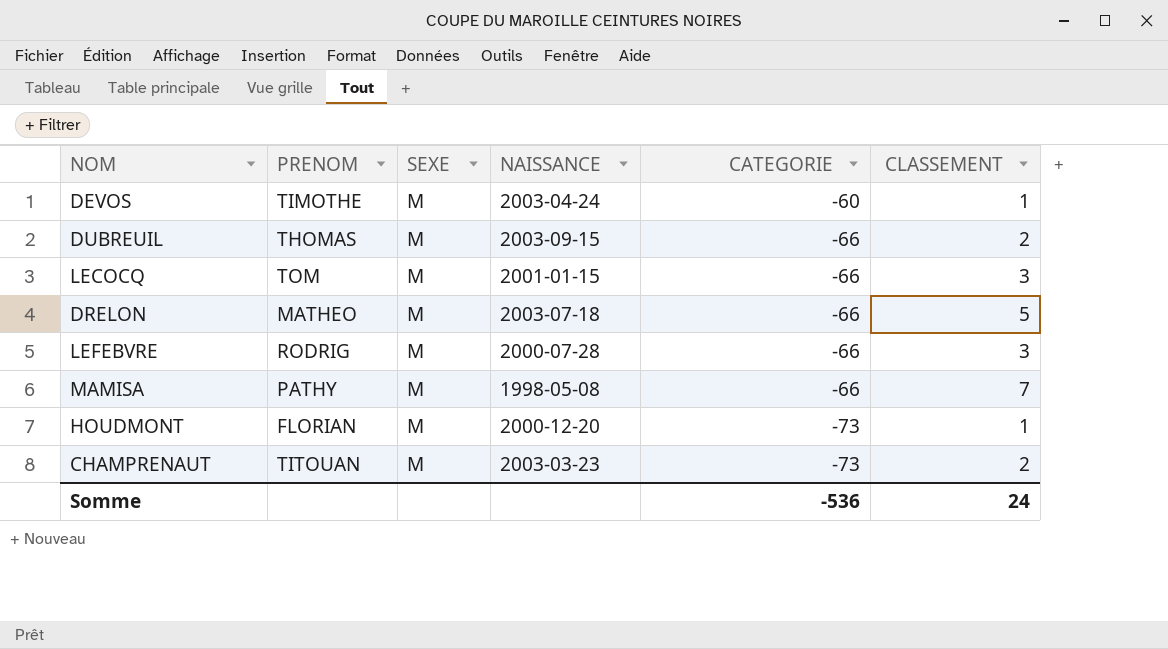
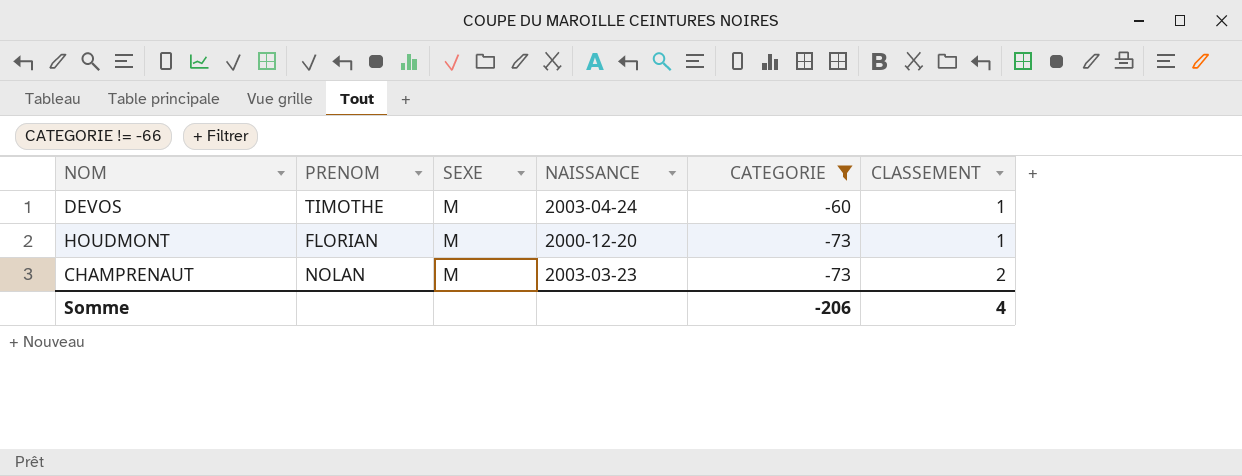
filter: none -> CATEGORIE != -66
CHAMPRENAUT | PRENOM: TITOUAN -> NOLAN
Somme | CATEGORIE: -536 -> -206
Somme | CLASSEMENT: 24 -> 4

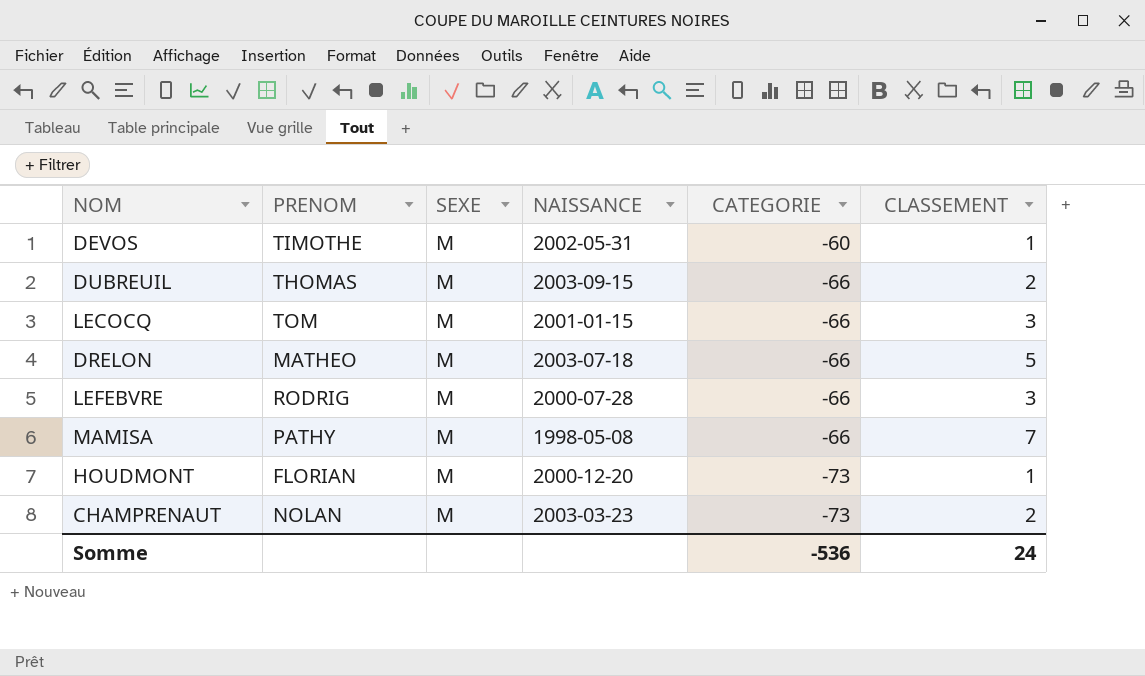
filter: CATEGORIE != -66 -> none
DEVOS | NAISSANCE: 2003-04-24 -> 2002-05-31
Somme | CATEGORIE: -206 -> -536
Somme | CLASSEMENT: 4 -> 24

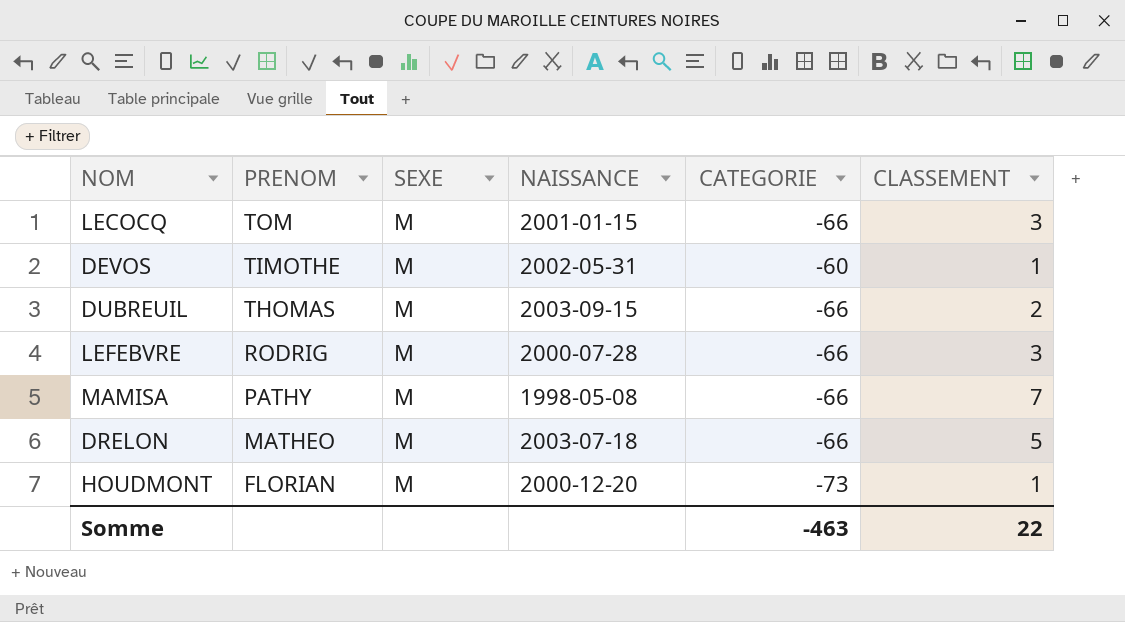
row order: CATEGORIE descending -> PRENOM descending
row CHAMPRENAUT: NOLAN | M | 2003-03-23 | -73 | 2 -> none
Somme | CATEGORIE: -536 -> -463
Somme | CLASSEMENT: 24 -> 22

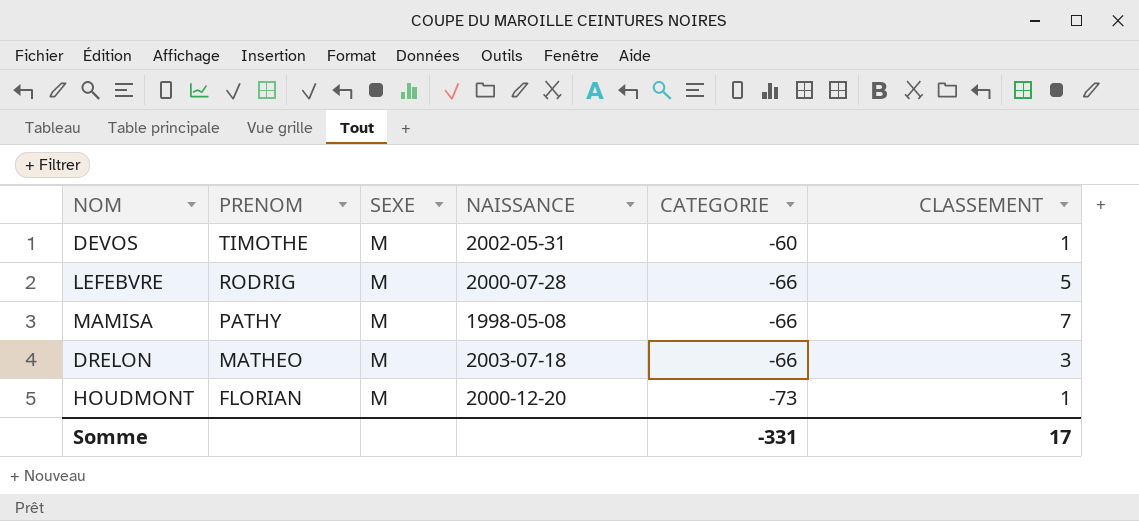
row LECOCQ: TOM | M | 2001-01-15 | -66 | 3 -> none
row DUBREUIL: THOMAS | M | 2003-09-15 | -66 | 2 -> none
LEFEBVRE | CLASSEMENT: 3 -> 5
DRELON | CLASSEMENT: 5 -> 3
Somme | CATEGORIE: -463 -> -331
Somme | CLASSEMENT: 22 -> 17

